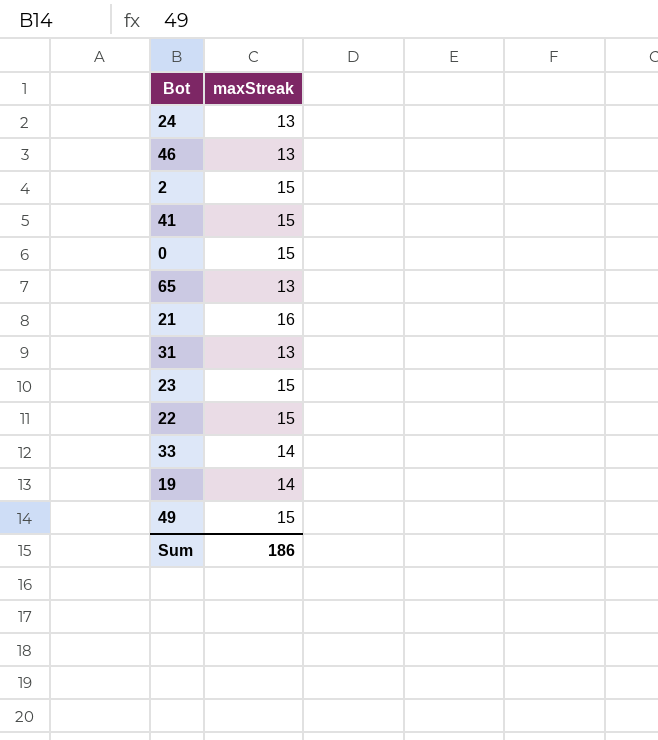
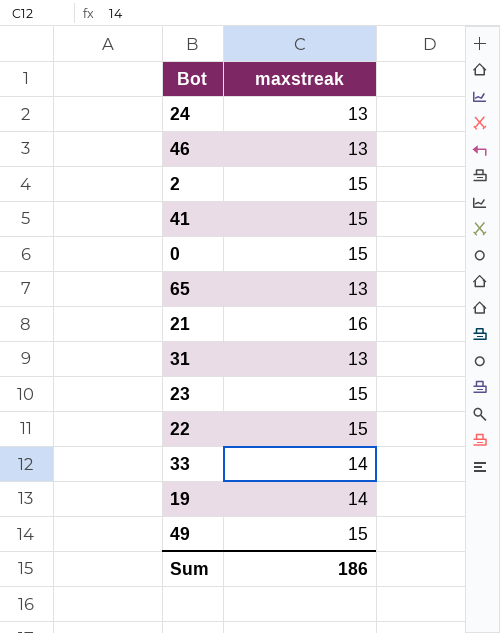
column name: maxStreak -> maxstreak

